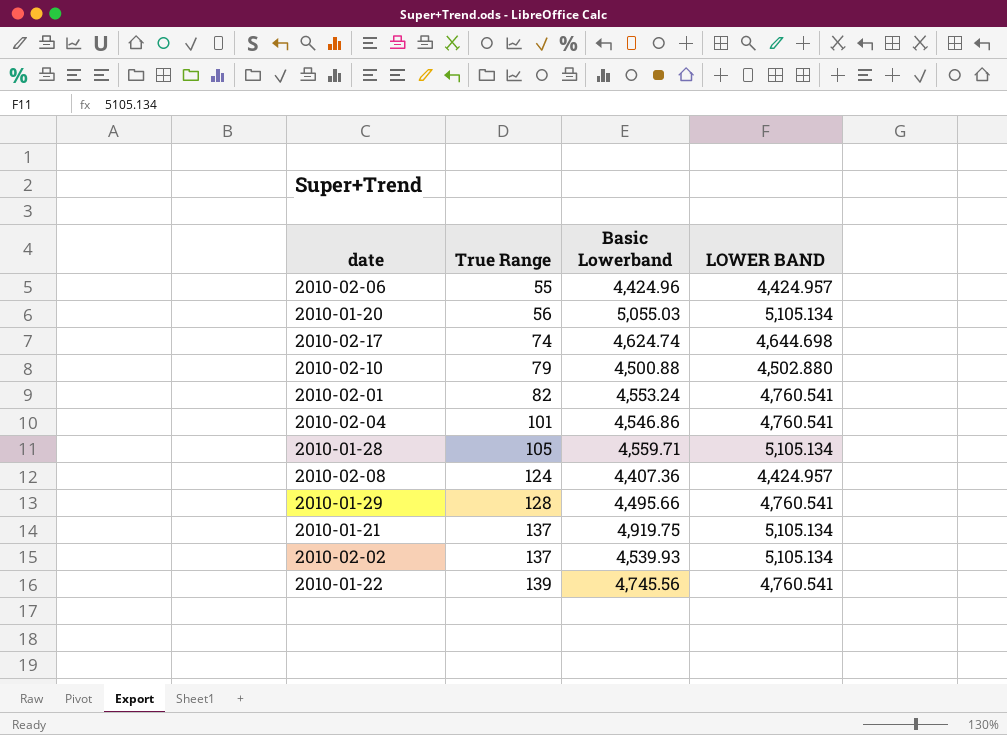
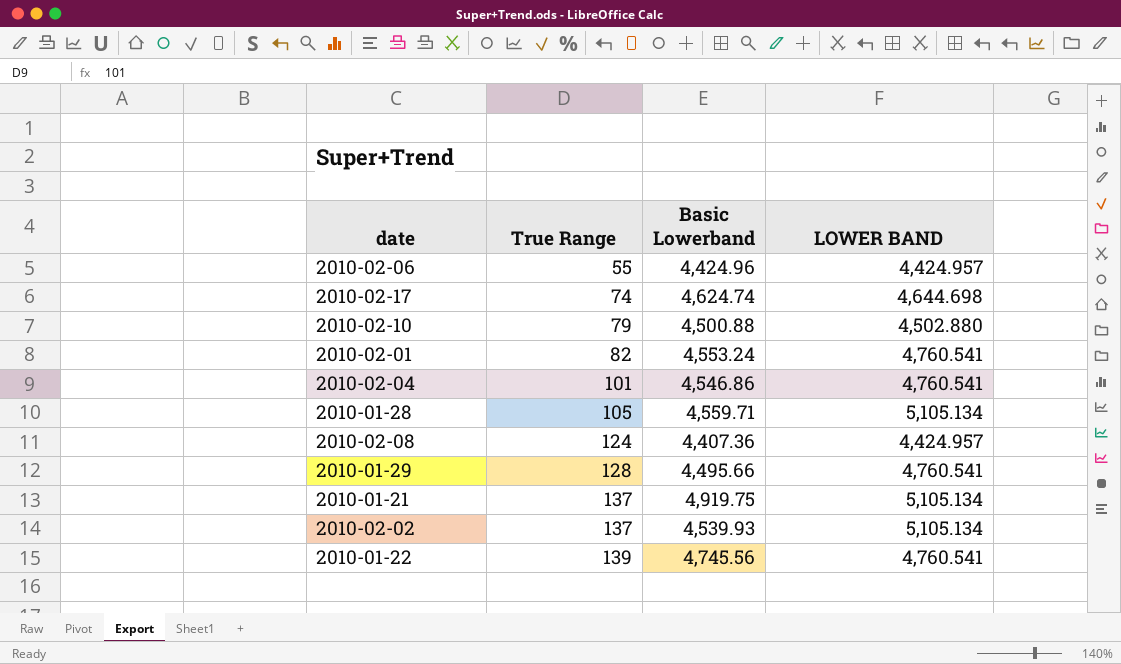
row 2010-01-20: 56 | 5,055.03 | 5,105.134 -> none

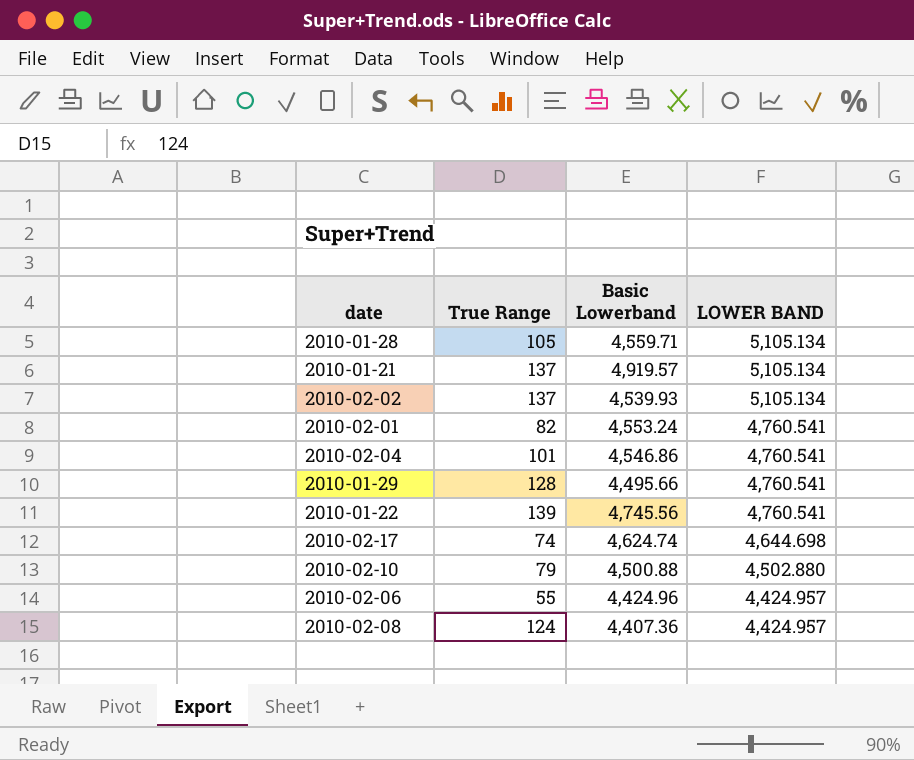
row order: True Range ascending -> LOWER BAND descending
2010-01-21 | Basic Lowerband: 4,919.75 -> 4,919.57

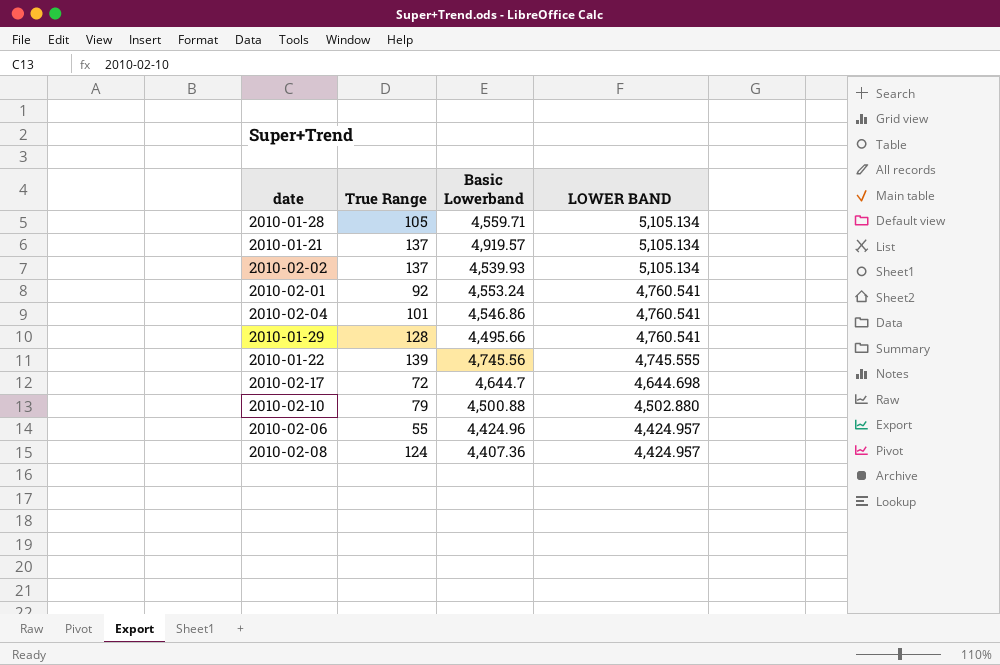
2010-02-01 | True Range: 82 -> 92
2010-01-22 | LOWER BAND: 4,760.541 -> 4,745.555
2010-02-17 | True Range: 74 -> 72
2010-02-17 | Basic Lowerband: 4,624.74 -> 4,644.7

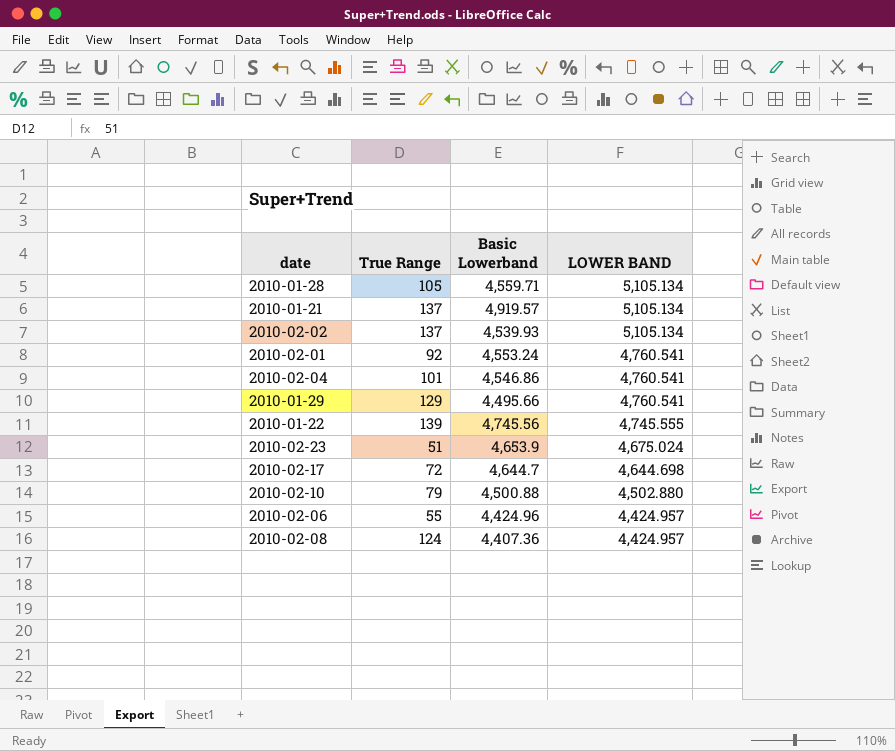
2010-01-29 | True Range: 128 -> 129
row 2010-02-23: none -> 51 | 4,653.9 | 4,675.024

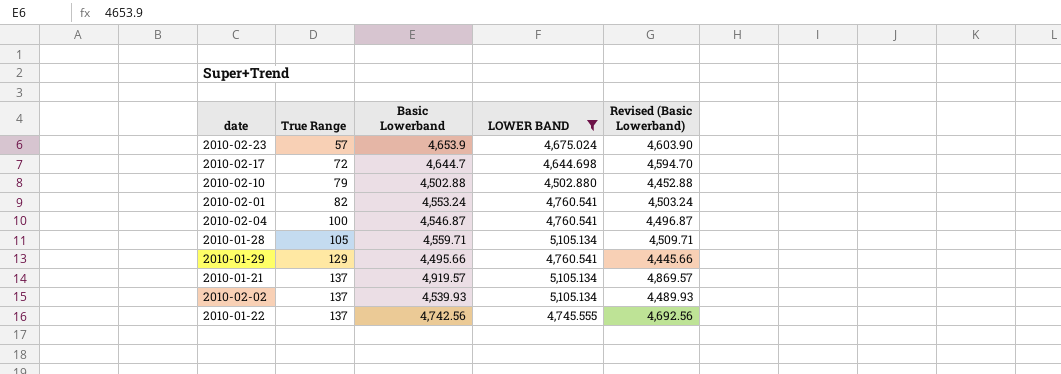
filter: none -> LOWER BAND != 4,424.957
row order: LOWER BAND descending -> True Range ascending
column Revised (Basic Lowerband) | formula: none -> [Basic Lowerband] - 50
2010-02-23 | True Range: 51 -> 57
2010-02-10 | Basic Lowerband: 4,500.88 -> 4,502.88
2010-02-01 | True Range: 92 -> 82
2010-02-04 | True Range: 101 -> 100
2010-02-04 | Basic Lowerband: 4,546.86 -> 4,546.87
2010-01-22 | True Range: 139 -> 137
2010-01-22 | Basic Lowerband: 4,745.56 -> 4,742.56

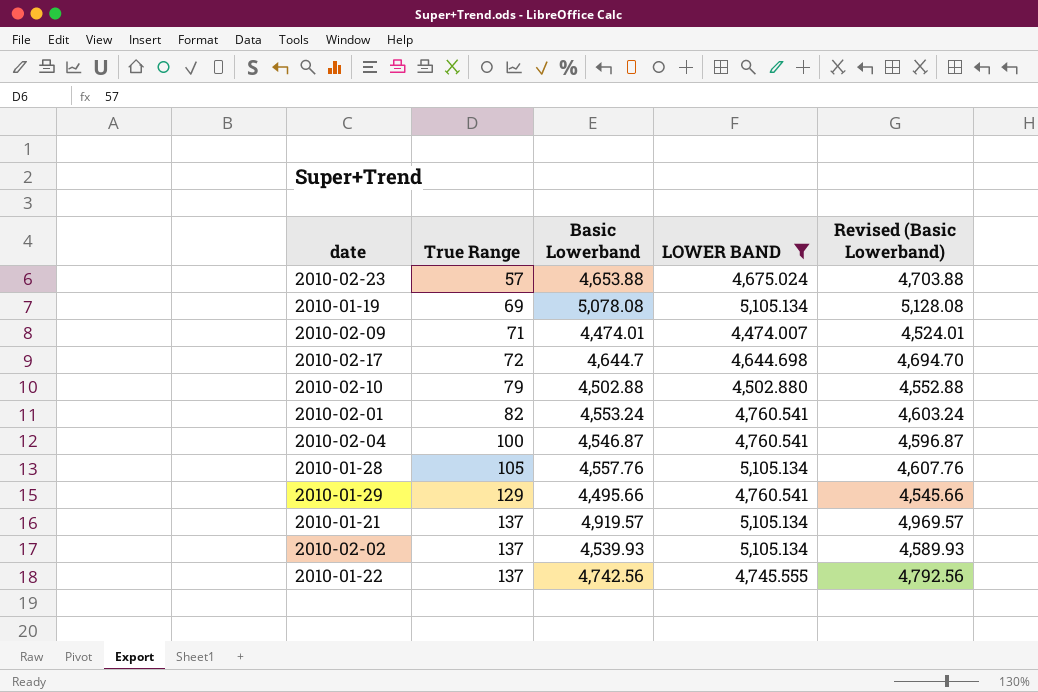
column Revised (Basic Lowerband) | formula: [Basic Lowerband] - 50 -> [Basic Lowerband] + 50
2010-02-23 | Basic Lowerband: 4,653.9 -> 4,653.88
row 2010-01-19: none -> 69 | 5,078.08 | 5,105.134 | 5,128.08
row 2010-02-09: none -> 71 | 4,474.01 | 4,474.007 | 4,524.01
2010-01-28 | Basic Lowerband: 4,559.71 -> 4,557.76

